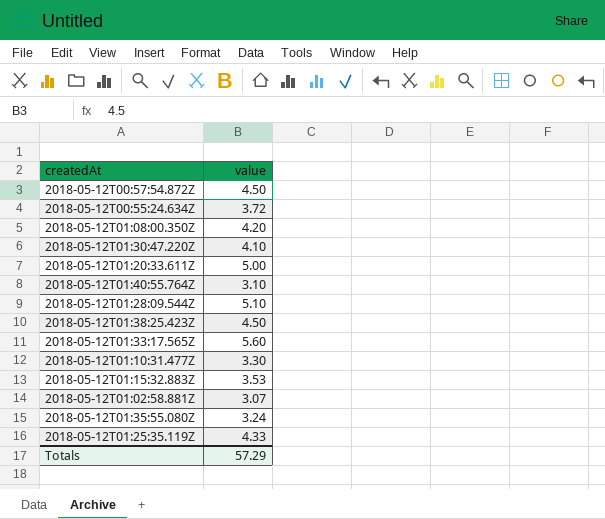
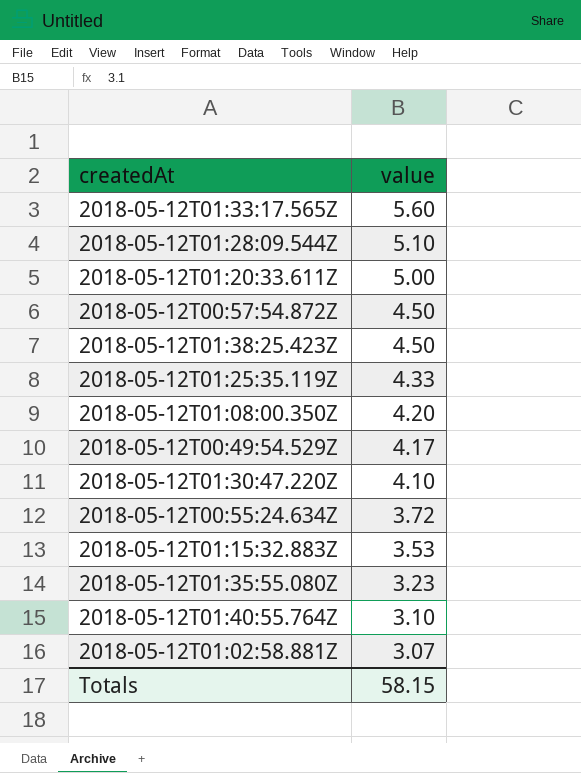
row order: none -> value descending
row 2018-05-12T01:10:31.477Z: 3.30 -> none
row 2018-05-12T00:49:54.529Z: none -> 4.17
2018-05-12T01:35:55.080Z | value: 3.24 -> 3.23
Totals | value: 57.29 -> 58.15

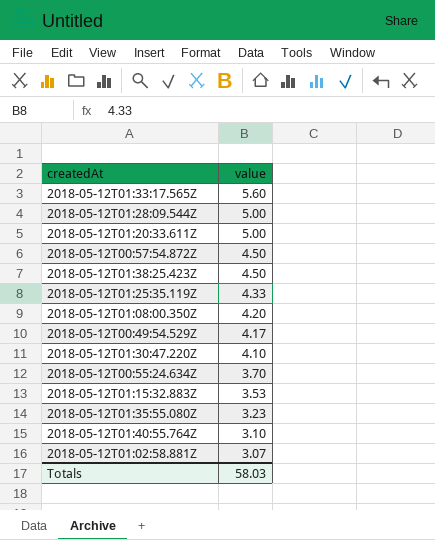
2018-05-12T01:28:09.544Z | value: 5.10 -> 5.00
2018-05-12T00:55:24.634Z | value: 3.72 -> 3.70
Totals | value: 58.15 -> 58.03

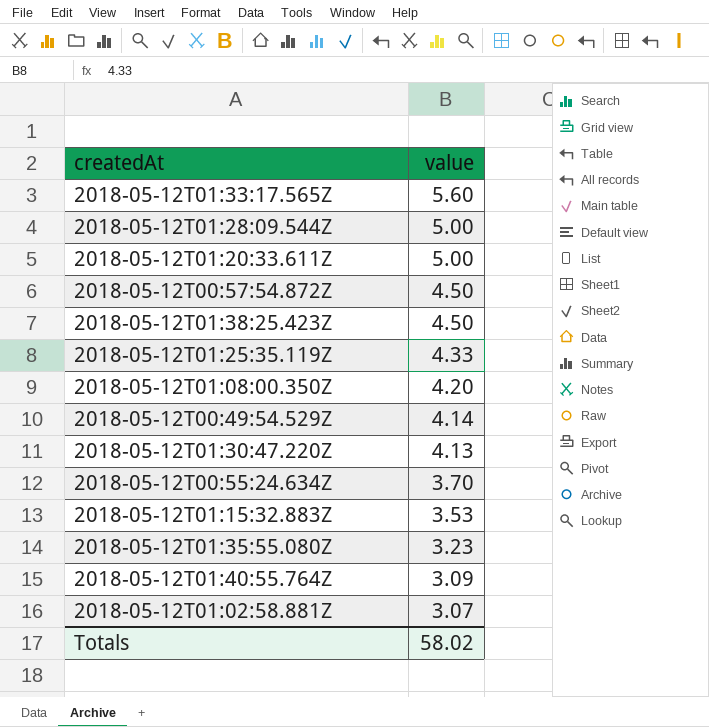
2018-05-12T00:49:54.529Z | value: 4.17 -> 4.14
2018-05-12T01:30:47.220Z | value: 4.10 -> 4.13
2018-05-12T01:40:55.764Z | value: 3.10 -> 3.09
Totals | value: 58.03 -> 58.02

